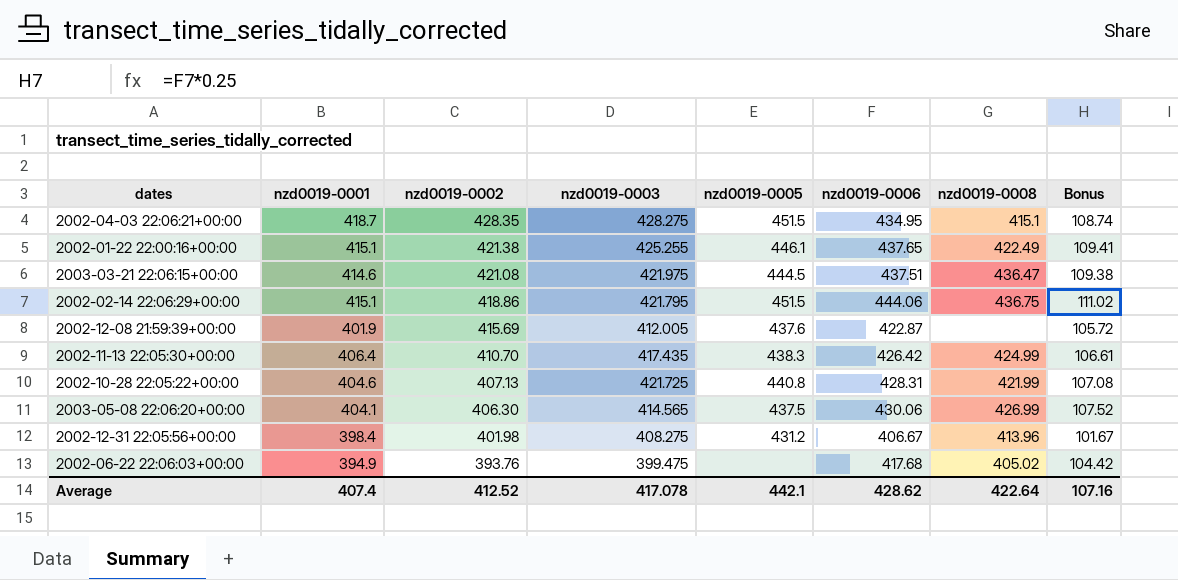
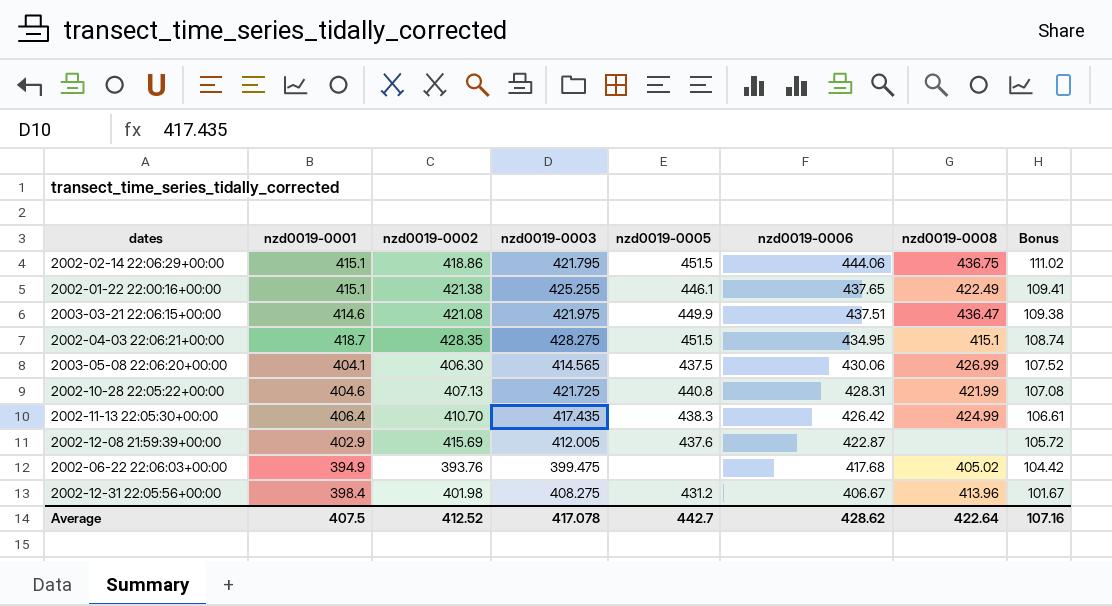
row order: nzd0019-0002 descending -> nzd0019-0006 descending
2003-03-21 22:06:15+00:00 | nzd0019-0005: 444.5 -> 449.9
2002-12-08 21:59:39+00:00 | nzd0019-0001: 401.9 -> 402.9
Average | nzd0019-0001: 407.4 -> 407.5
Average | nzd0019-0005: 442.1 -> 442.7

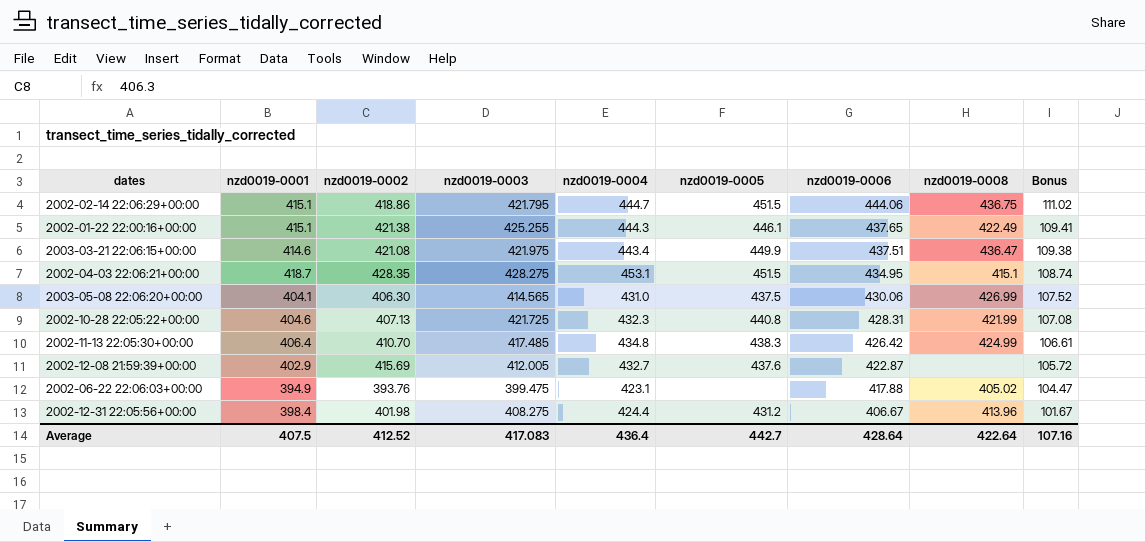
column nzd0019-0004 | position: none -> 5
2002-11-13 22:05:30+00:00 | nzd0019-0003: 417.435 -> 417.485
2002-06-22 22:06:03+00:00 | nzd0019-0006: 417.68 -> 417.88
2002-06-22 22:06:03+00:00 | Bonus: 104.42 -> 104.47
Average | nzd0019-0003: 417.078 -> 417.083
Average | nzd0019-0006: 428.62 -> 428.64

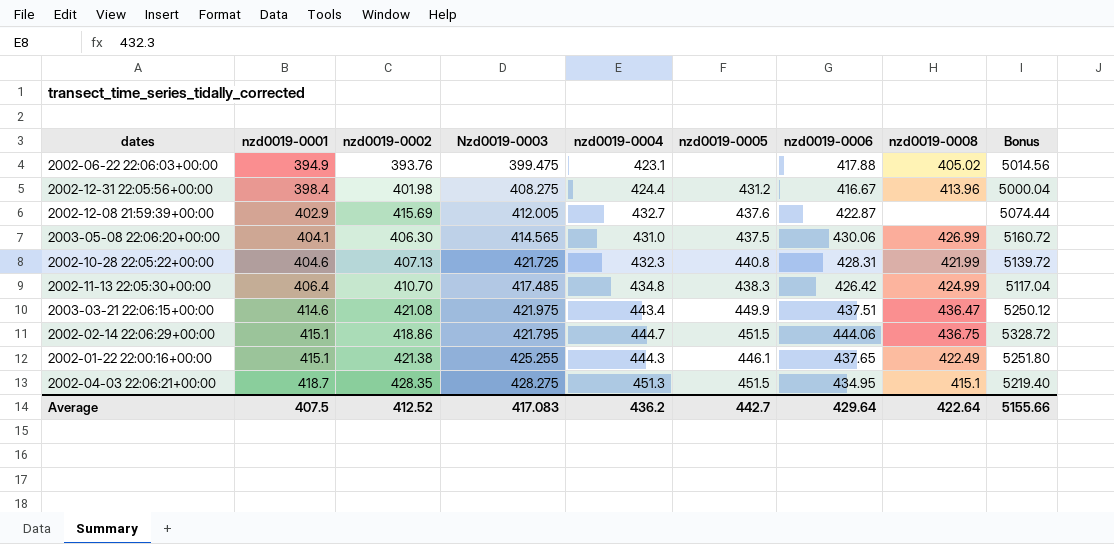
row order: nzd0019-0006 descending -> nzd0019-0001 ascending
column name: nzd0019-0003 -> Nzd0019-0003
column Bonus | formula: [nzd0019-0006] * 0.25 -> [nzd0019-0006] * 12
2002-12-31 22:05:56+00:00 | nzd0019-0006: 406.67 -> 416.67
2002-04-03 22:06:21+00:00 | nzd0019-0004: 453.1 -> 451.3
Average | nzd0019-0004: 436.4 -> 436.2
Average | nzd0019-0006: 428.64 -> 429.64
Average | Bonus: 107.16 -> 5155.66

